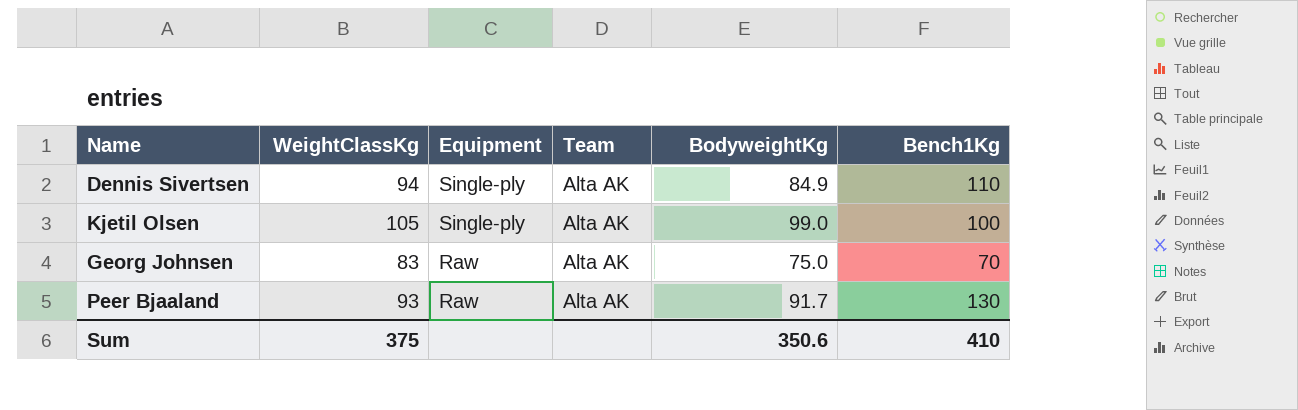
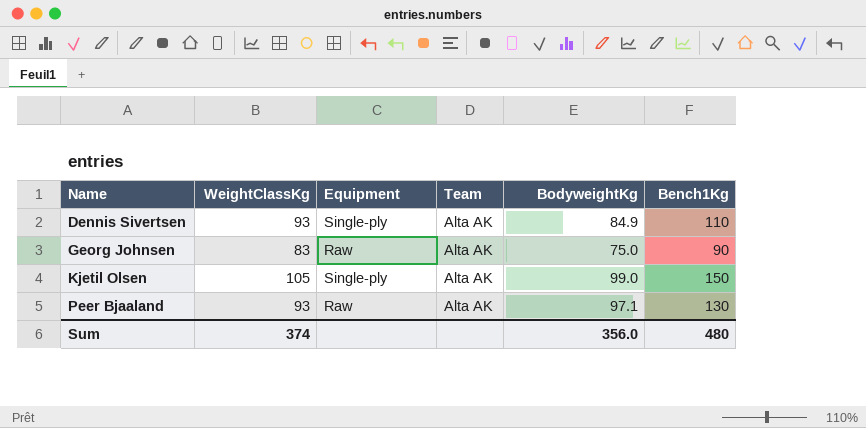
row order: Equipment descending -> Name ascending
Dennis Sivertsen | WeightClassKg: 94 -> 93
Georg Johnsen | Bench1Kg: 70 -> 90
Kjetil Olsen | Bench1Kg: 100 -> 150
Peer Bjaaland | BodyweightKg: 91.7 -> 97.1
Sum | WeightClassKg: 375 -> 374
Sum | BodyweightKg: 350.6 -> 356.0
Sum | Bench1Kg: 410 -> 480

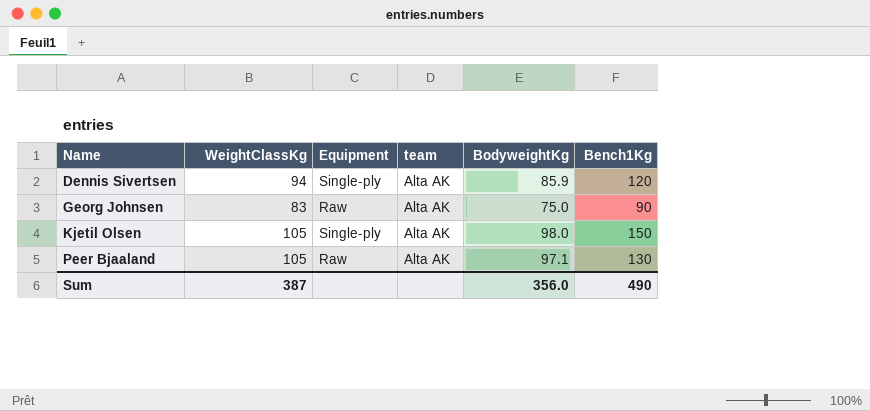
column name: Team -> team
Dennis Sivertsen | WeightClassKg: 93 -> 94
Dennis Sivertsen | BodyweightKg: 84.9 -> 85.9
Dennis Sivertsen | Bench1Kg: 110 -> 120
Kjetil Olsen | BodyweightKg: 99.0 -> 98.0
Peer Bjaaland | WeightClassKg: 93 -> 105
Sum | WeightClassKg: 374 -> 387
Sum | Bench1Kg: 480 -> 490

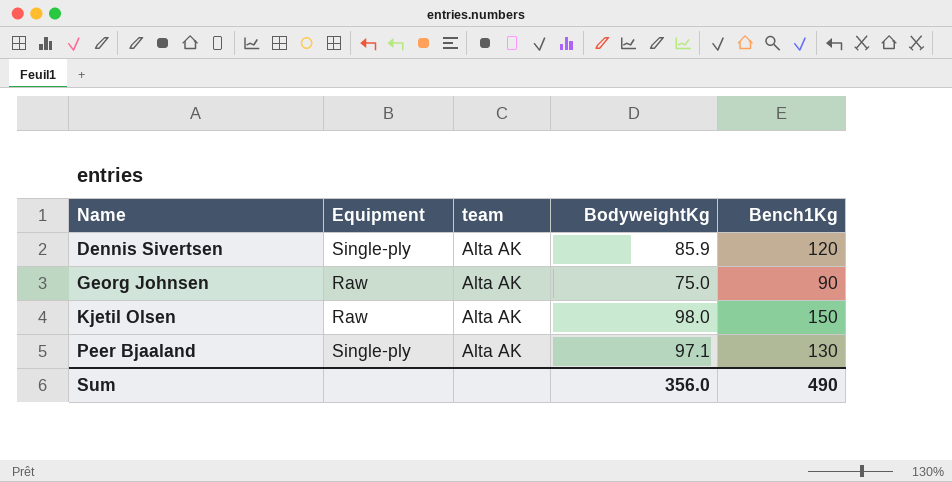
column WeightClassKg | position: 2 -> none
Kjetil Olsen | Equipment: Single-ply -> Raw
Peer Bjaaland | Equipment: Raw -> Single-ply

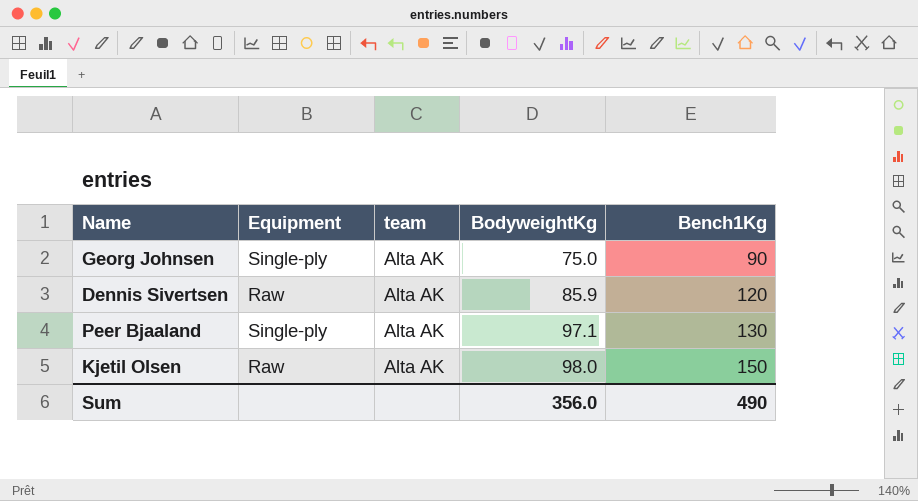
row order: Name ascending -> BodyweightKg ascending
Georg Johnsen | Equipment: Raw -> Single-ply
Dennis Sivertsen | Equipment: Single-ply -> Raw

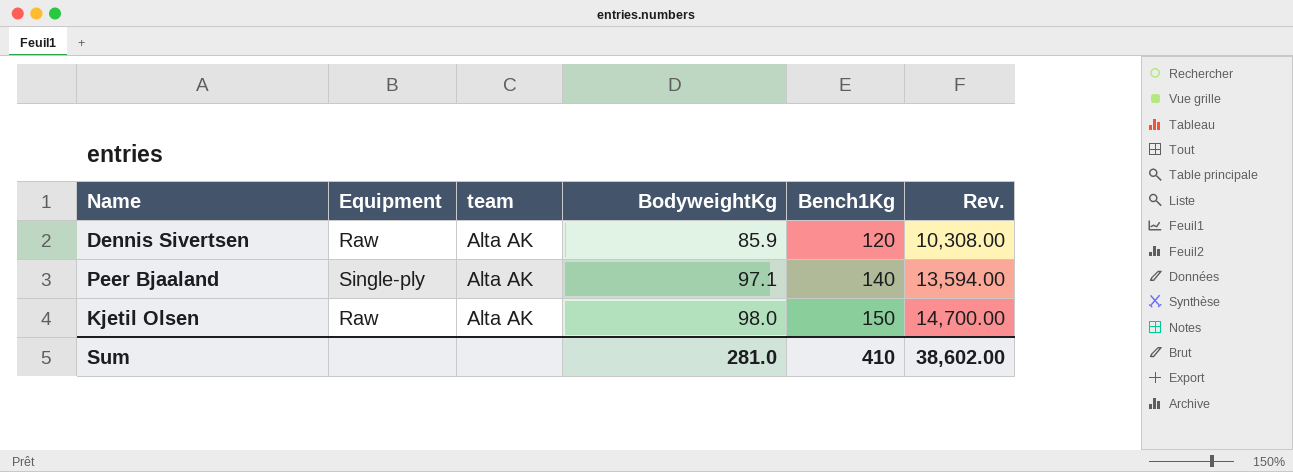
column Rev. | formula: none -> [BodyweightKg] * [Bench1Kg]
row Georg Johnsen: Single-ply | Alta AK | 75.0 | 90 -> none
Peer Bjaaland | Bench1Kg: 130 -> 140
Sum | BodyweightKg: 356.0 -> 281.0
Sum | Bench1Kg: 490 -> 410

